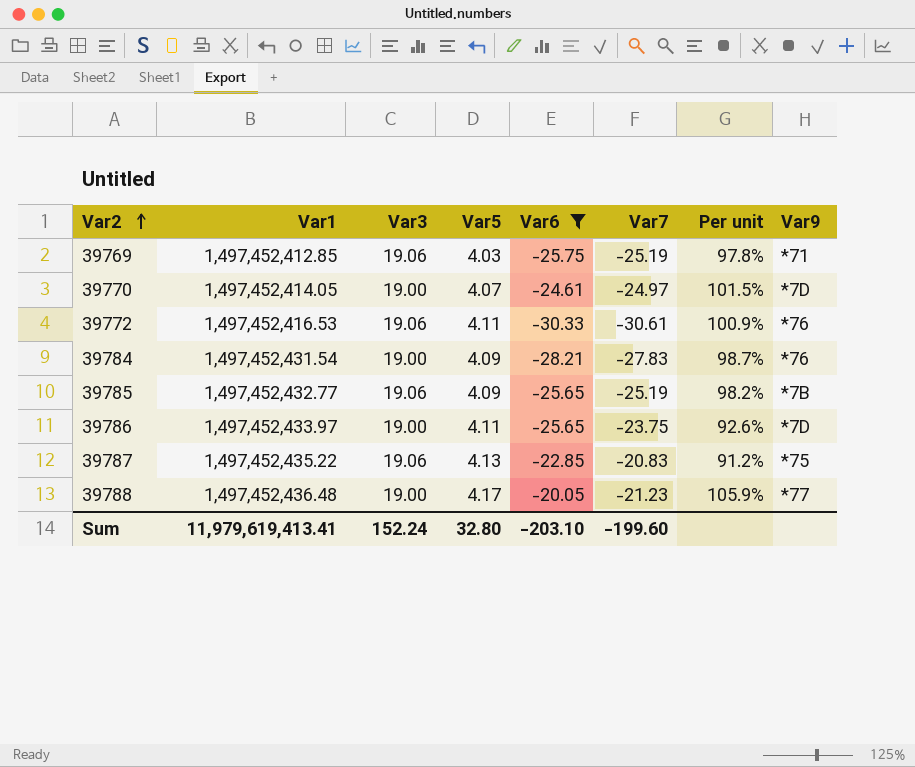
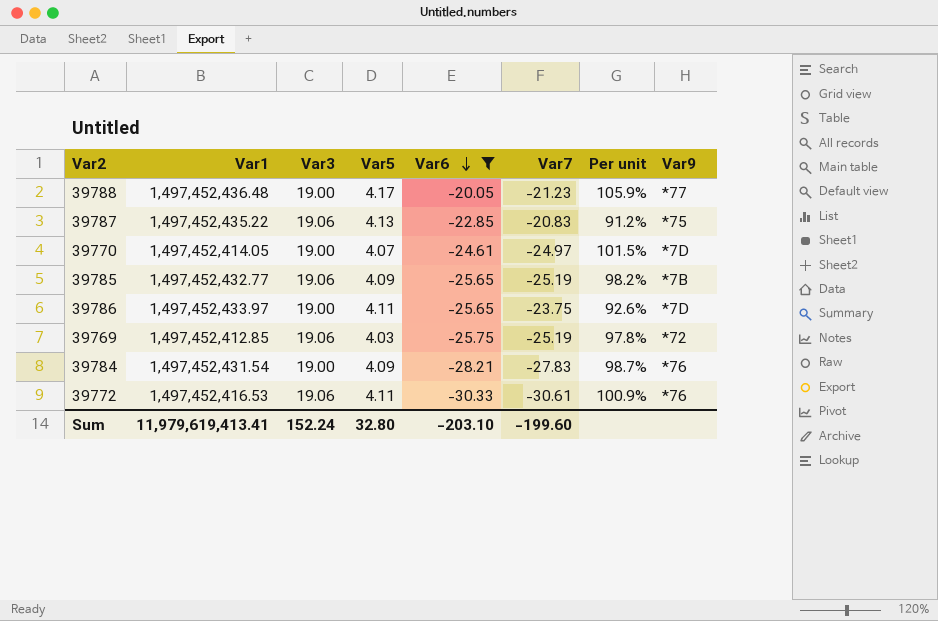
row order: Var2 ascending -> Var6 descending
39769 | Var9: *71 -> *72

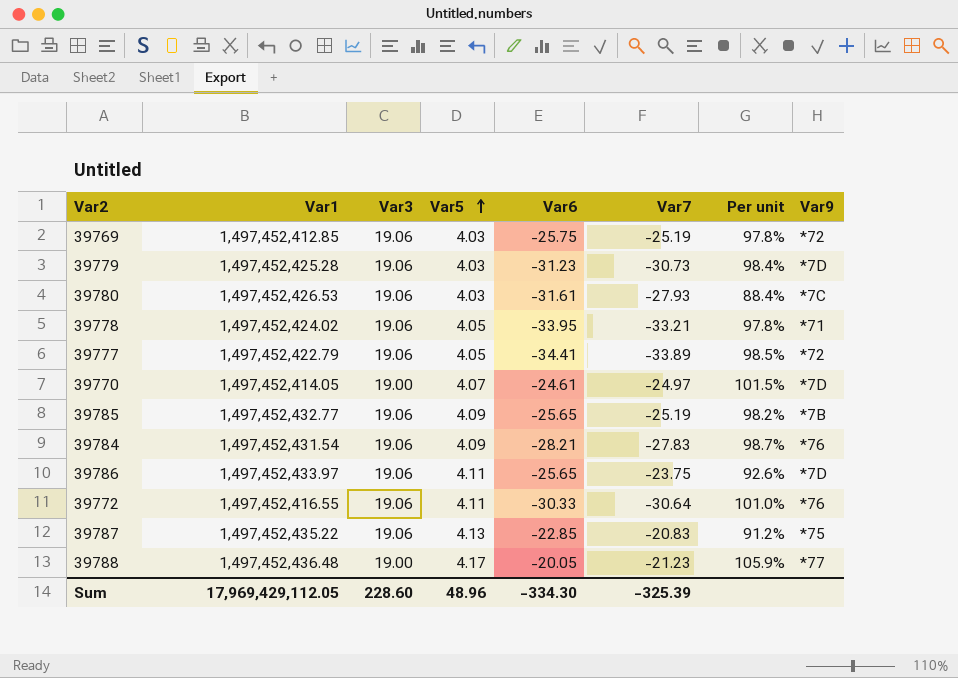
filter: Var6 >= -30.33 -> none
row order: Var6 descending -> Var5 ascending
39784 | Var3: 19.00 -> 19.06
39786 | Var3: 19.00 -> 19.06
39772 | Var1: 1,497,452,416.53 -> 1,497,452,416.55
39772 | Var7: -30.61 -> -30.64
39772 | Per unit: 100.9% -> 101.0%
Sum | Var1: 11,979,619,413.41 -> 17,969,429,112.05
Sum | Var3: 152.24 -> 228.60
Sum | Var5: 32.80 -> 48.96
Sum | Var6: -203.10 -> -334.30
Sum | Var7: -199.60 -> -325.39

